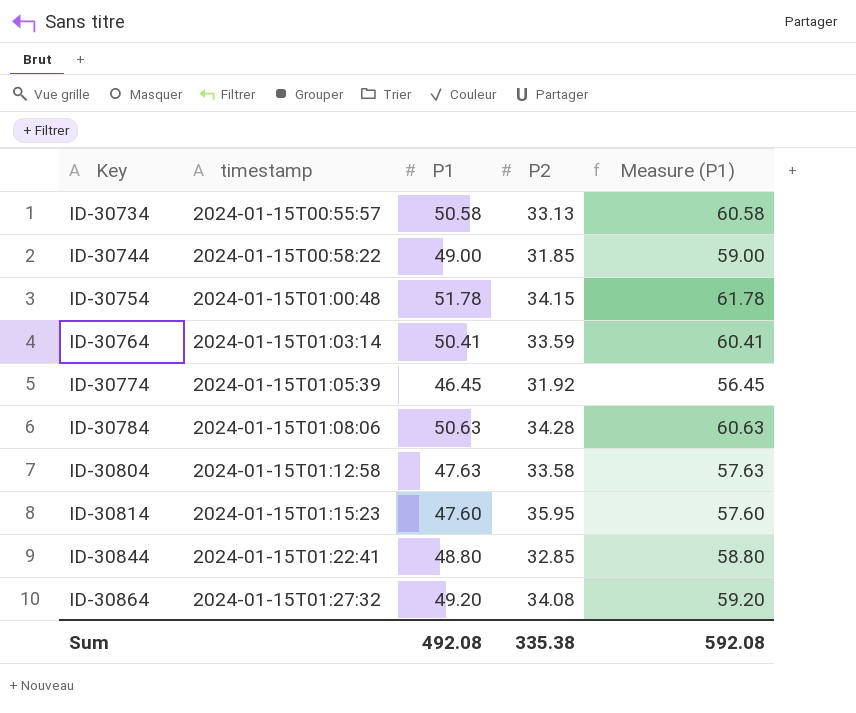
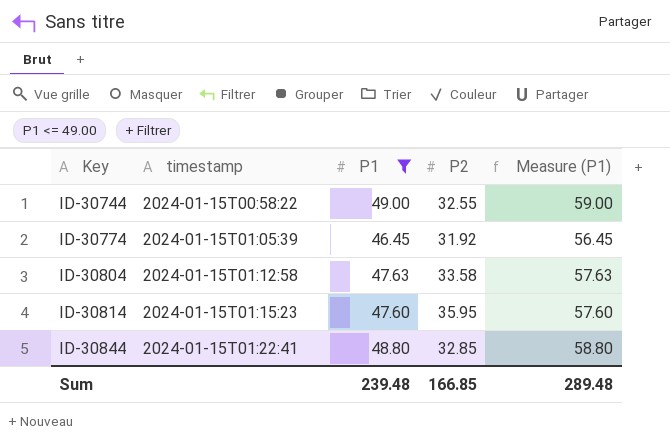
filter: none -> P1 <= 49.00
ID-30744 | P2: 31.85 -> 32.55
Sum | P1: 492.08 -> 239.48
Sum | P2: 335.38 -> 166.85
Sum | Measure (P1): 592.08 -> 289.48

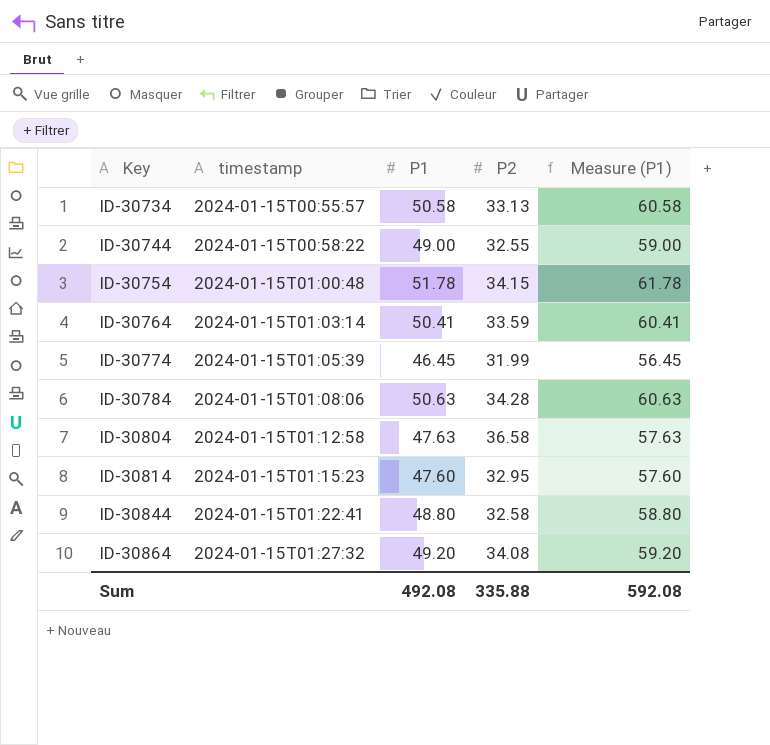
filter: P1 <= 49.00 -> none
ID-30774 | P2: 31.92 -> 31.99
ID-30804 | P2: 33.58 -> 36.58
ID-30814 | P2: 35.95 -> 32.95
ID-30844 | P2: 32.85 -> 32.58
Sum | P1: 239.48 -> 492.08
Sum | P2: 166.85 -> 335.88
Sum | Measure (P1): 289.48 -> 592.08

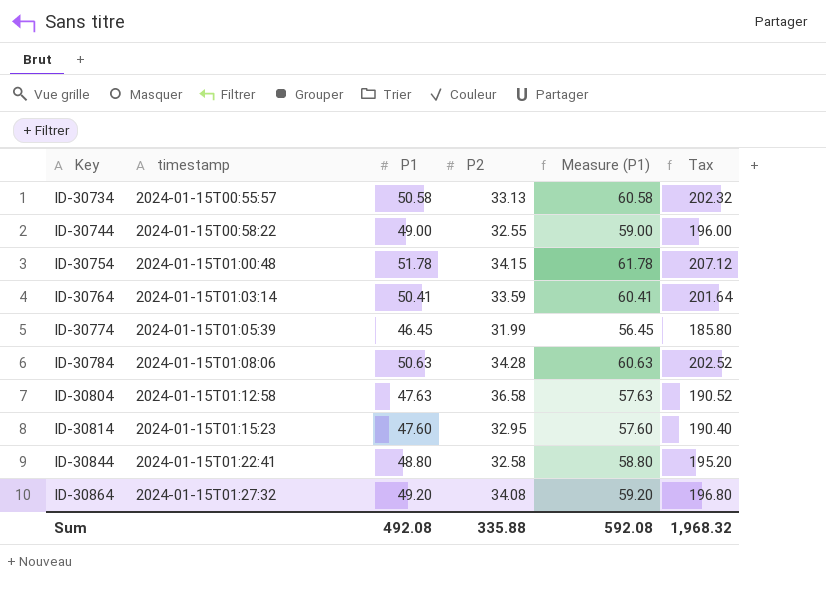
column Tax | formula: none -> [P1] * 4

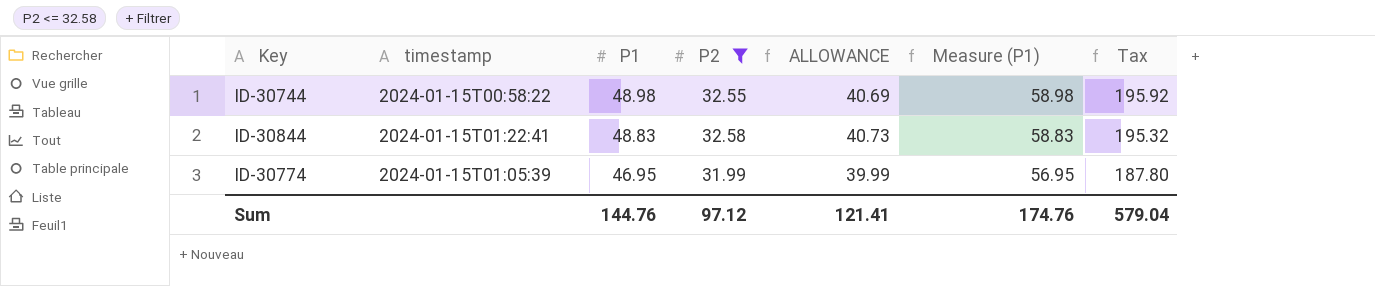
filter: none -> P2 <= 32.58
row order: Key ascending -> P1 descending
column ALLOWANCE | formula: none -> [P2] * 1.25
ID-30744 | P1: 49.00 -> 48.98
ID-30744 | Measure (P1): 59.00 -> 58.98
ID-30744 | Tax: 196.00 -> 195.92
ID-30844 | P1: 48.80 -> 48.83
ID-30844 | Measure (P1): 58.80 -> 58.83
ID-30844 | Tax: 195.20 -> 195.32
ID-30774 | P1: 46.45 -> 46.95
ID-30774 | Measure (P1): 56.45 -> 56.95
ID-30774 | Tax: 185.80 -> 187.80
Sum | P1: 492.08 -> 144.76
Sum | P2: 335.88 -> 97.12
Sum | Measure (P1): 592.08 -> 174.76
Sum | Tax: 1,968.32 -> 579.04

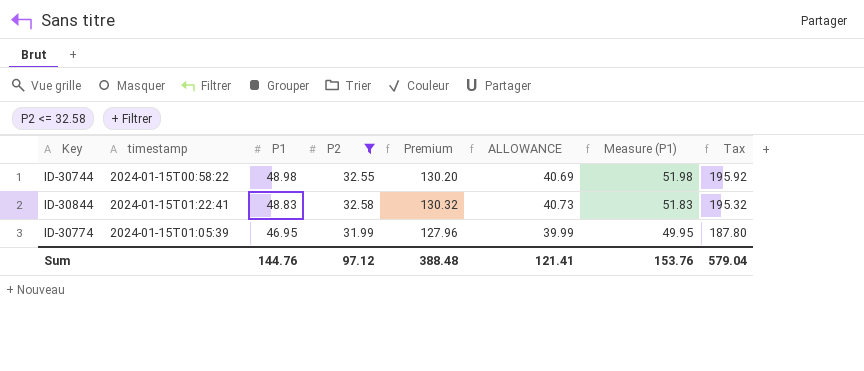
column Premium | formula: none -> [P2] * 4
column Measure (P1) | formula: [P1] + 10 -> [P1] + 3
Sum | Measure (P1): 174.76 -> 153.76

